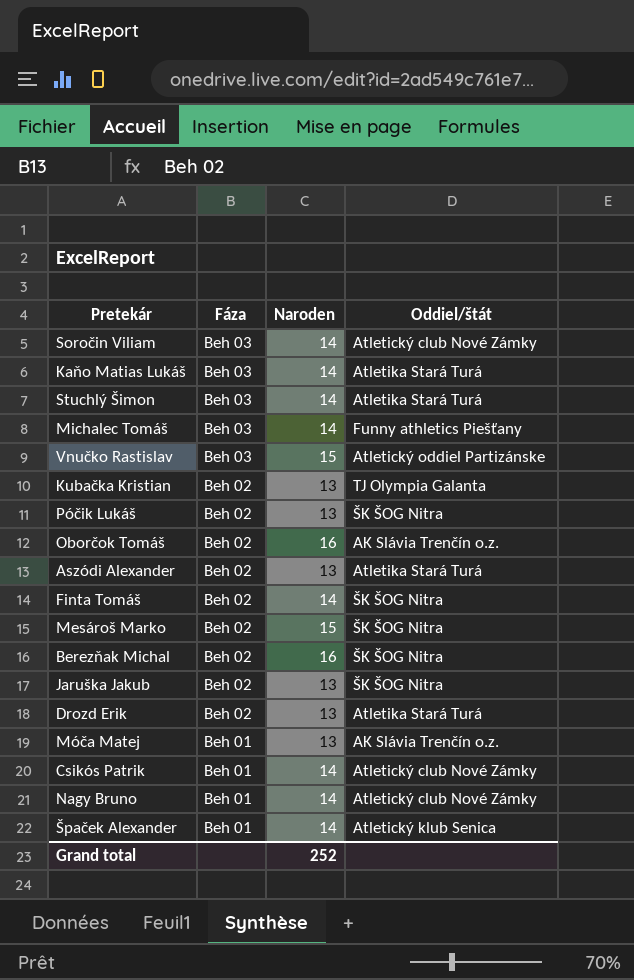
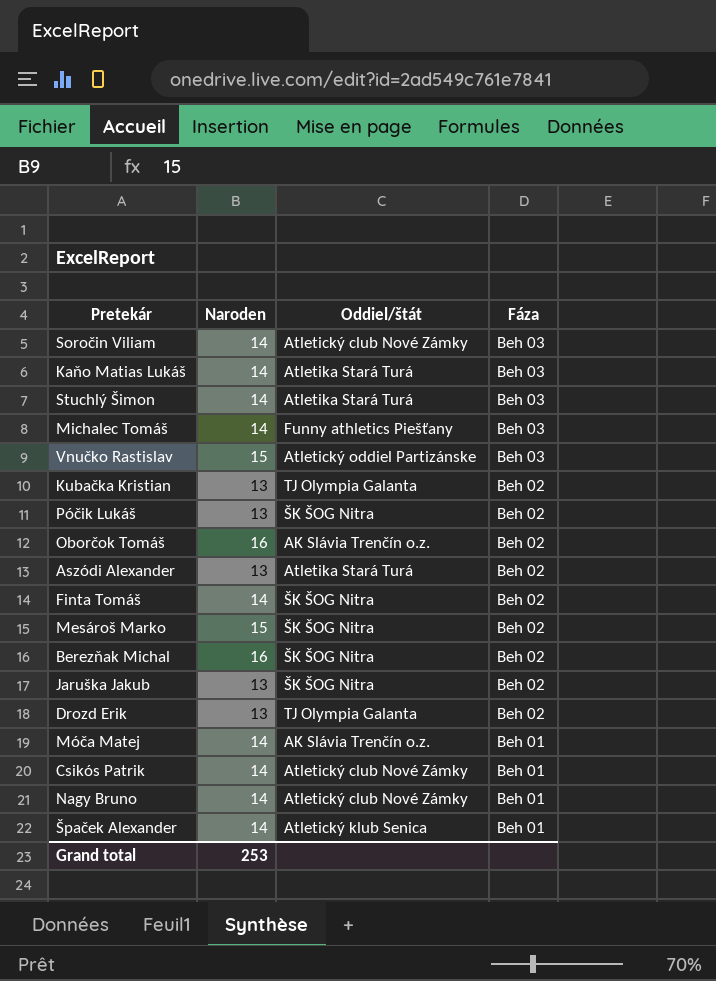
column Fáza | position: 2 -> 4
Drozd Erik | Oddiel/štát: Atletika Stará Turá -> TJ Olympia Galanta
Móča Matej | Naroden: 13 -> 14
Grand total | Naroden: 252 -> 253

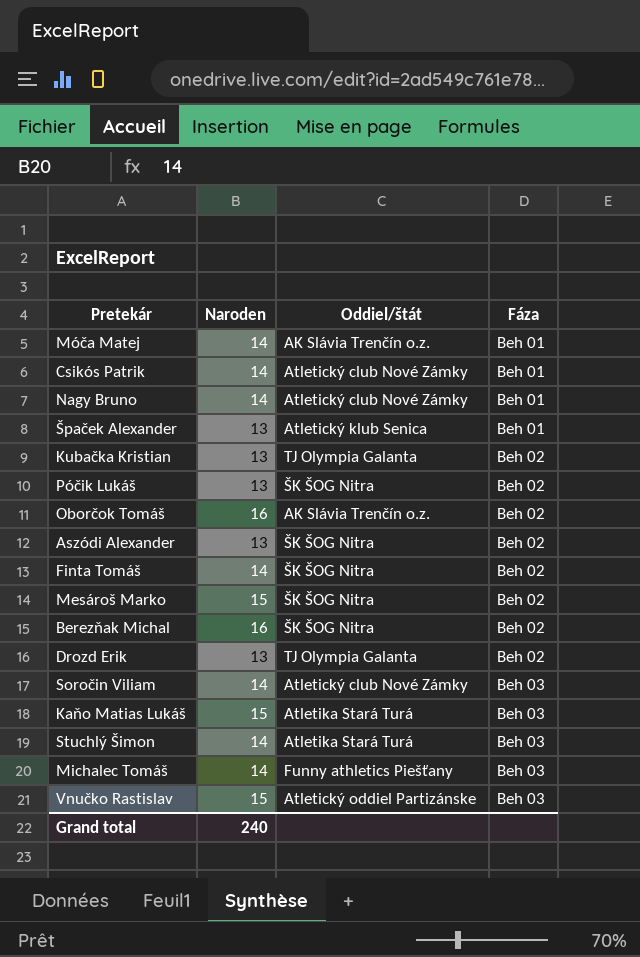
row order: Fáza descending -> Fáza ascending
row Jaruška Jakub: 13 | ŠK ŠOG Nitra | Beh 02 -> none
Špaček Alexander | Naroden: 14 -> 13
Aszódi Alexander | Oddiel/štát: Atletika Stará Turá -> ŠK ŠOG Nitra
Kaňo Matias Lukáš | Naroden: 14 -> 15
Grand total | Naroden: 253 -> 240

